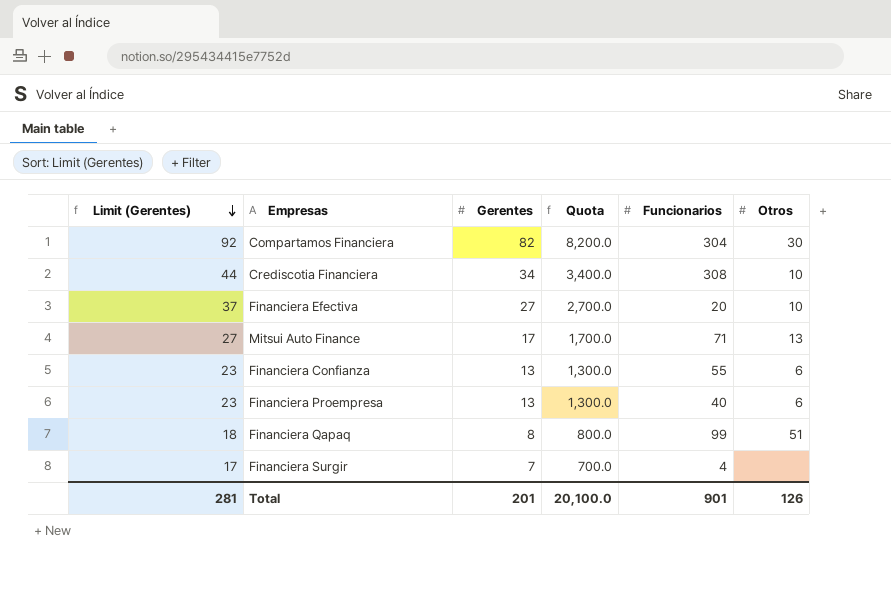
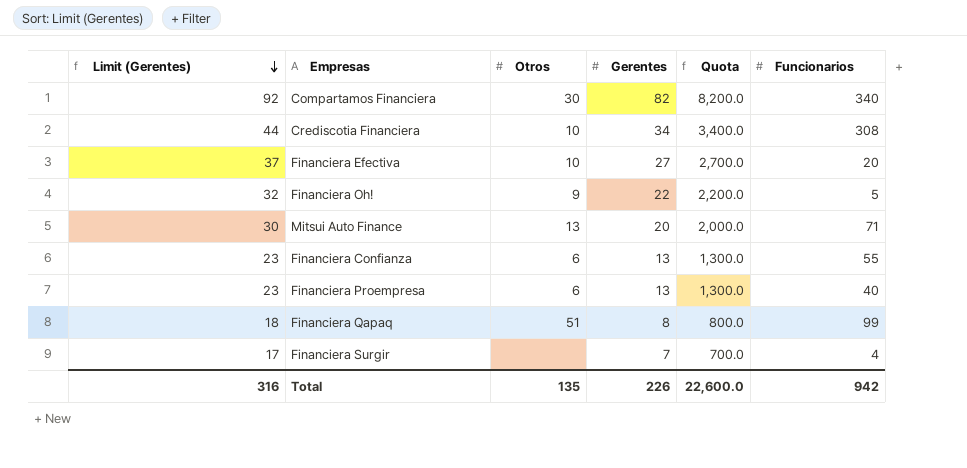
column Otros | position: 6 -> 3
Compartamos Financiera | Funcionarios: 304 -> 340
row Financiera Oh!: none -> 32 | 9 | 22 | 2,200.0 | 5
Mitsui Auto Finance | Limit (Gerentes): 27 -> 30
Mitsui Auto Finance | Gerentes: 17 -> 20
Mitsui Auto Finance | Quota: 1,700.0 -> 2,000.0
Total | Limit (Gerentes): 281 -> 316
Total | Otros: 126 -> 135
Total | Gerentes: 201 -> 226
Total | Quota: 20,100.0 -> 22,600.0
Total | Funcionarios: 901 -> 942

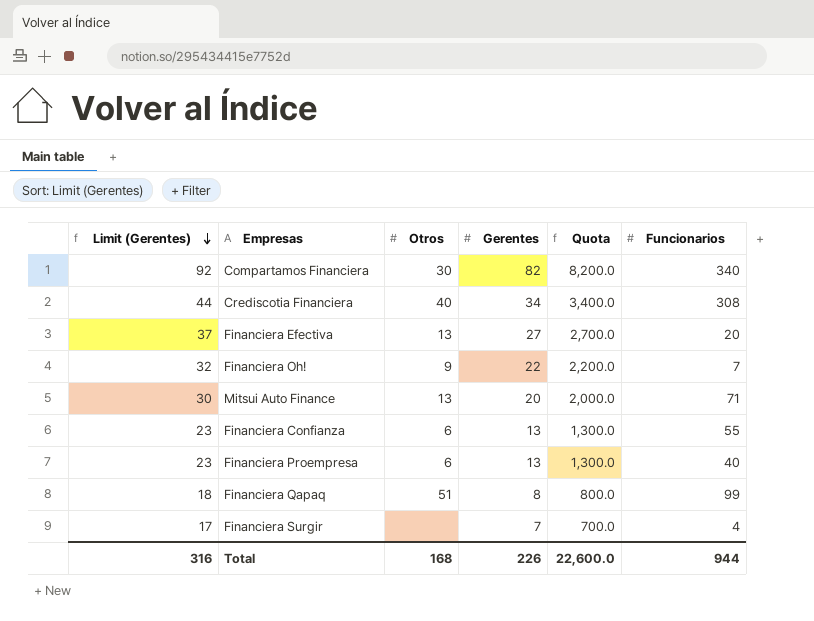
Crediscotia Financiera | Otros: 10 -> 40
Financiera Efectiva | Otros: 10 -> 13
Financiera Oh! | Funcionarios: 5 -> 7
Total | Otros: 135 -> 168
Total | Funcionarios: 942 -> 944

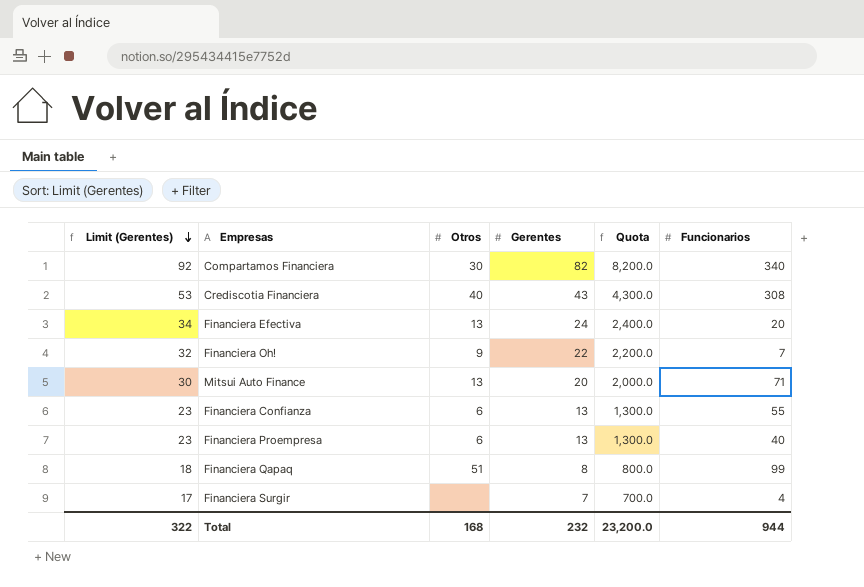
Crediscotia Financiera | Limit (Gerentes): 44 -> 53
Crediscotia Financiera | Gerentes: 34 -> 43
Crediscotia Financiera | Quota: 3,400.0 -> 4,300.0
Financiera Efectiva | Limit (Gerentes): 37 -> 34
Financiera Efectiva | Gerentes: 27 -> 24
Financiera Efectiva | Quota: 2,700.0 -> 2,400.0
Total | Limit (Gerentes): 316 -> 322
Total | Gerentes: 226 -> 232
Total | Quota: 22,600.0 -> 23,200.0

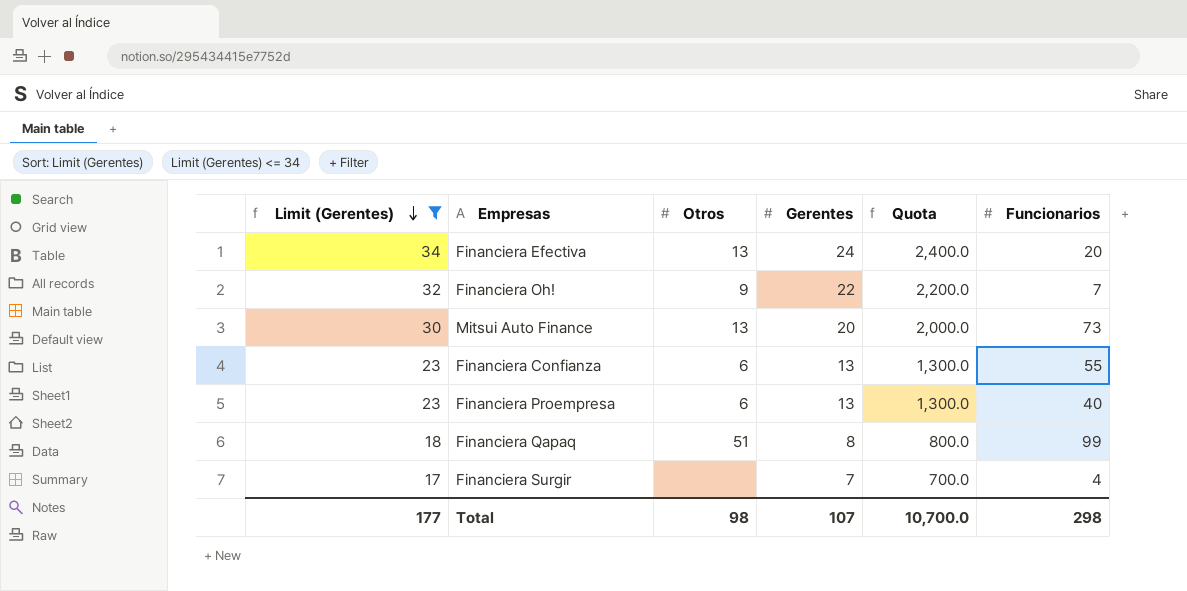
filter: none -> Limit (Gerentes) <= 34
Mitsui Auto Finance | Funcionarios: 71 -> 73
Total | Limit (Gerentes): 322 -> 177
Total | Otros: 168 -> 98
Total | Gerentes: 232 -> 107
Total | Quota: 23,200.0 -> 10,700.0
Total | Funcionarios: 944 -> 298

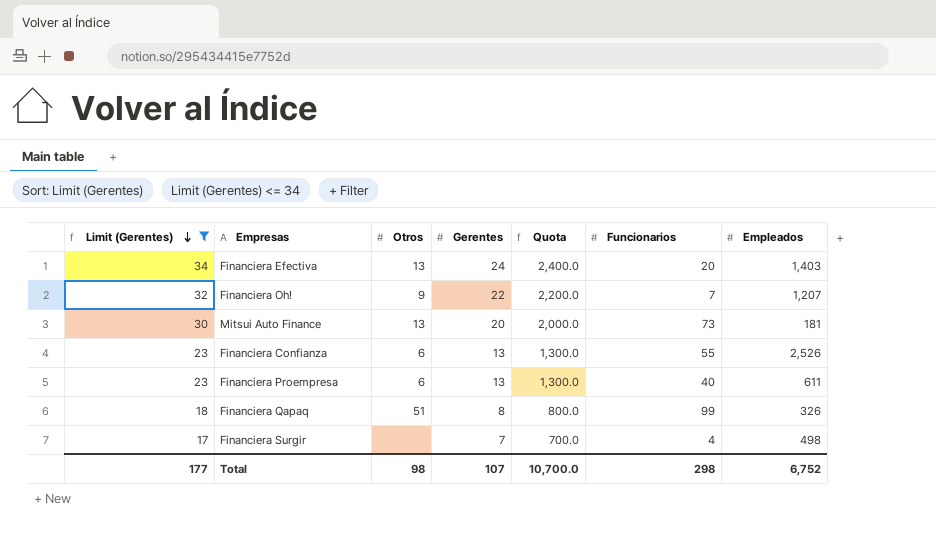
column Empleados | position: none -> 7

